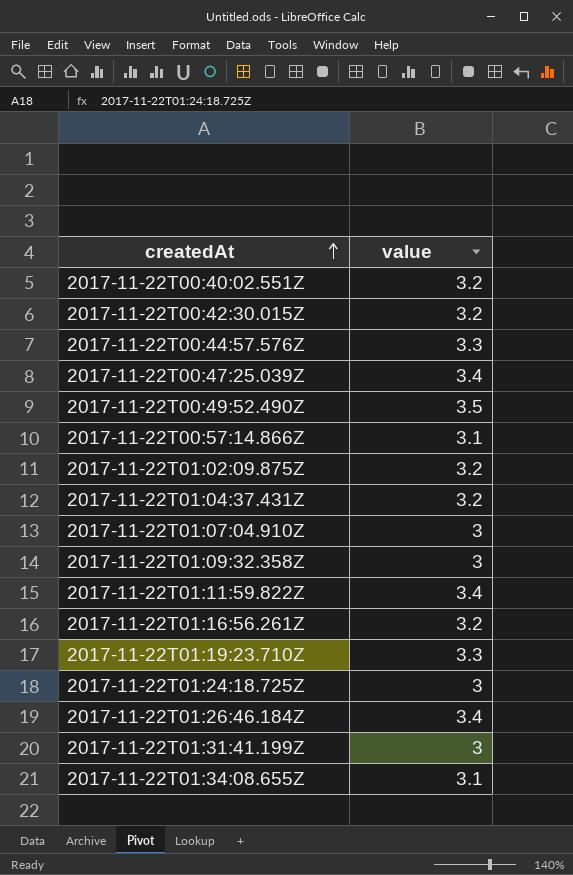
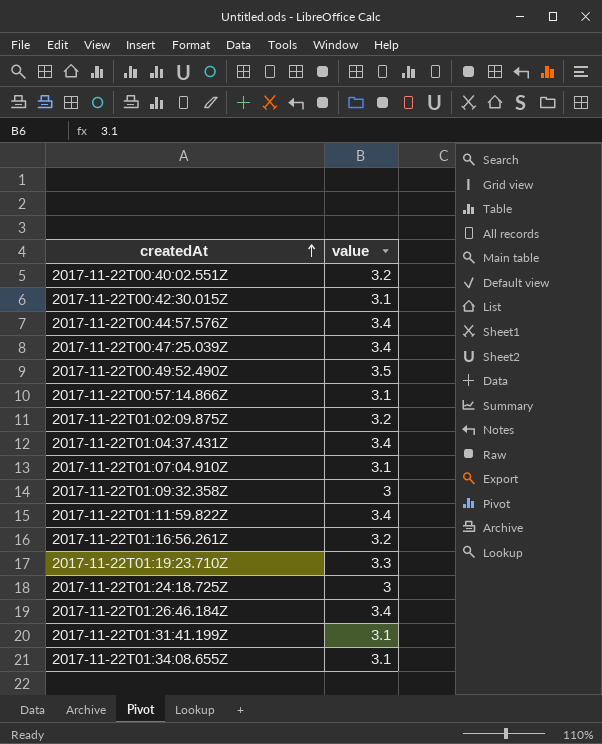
2017-11-22T00:42:30.015Z | value: 3.2 -> 3.1
2017-11-22T00:44:57.576Z | value: 3.3 -> 3.4
2017-11-22T01:04:37.431Z | value: 3.2 -> 3.4
2017-11-22T01:07:04.910Z | value: 3 -> 3.1
2017-11-22T01:31:41.199Z | value: 3 -> 3.1

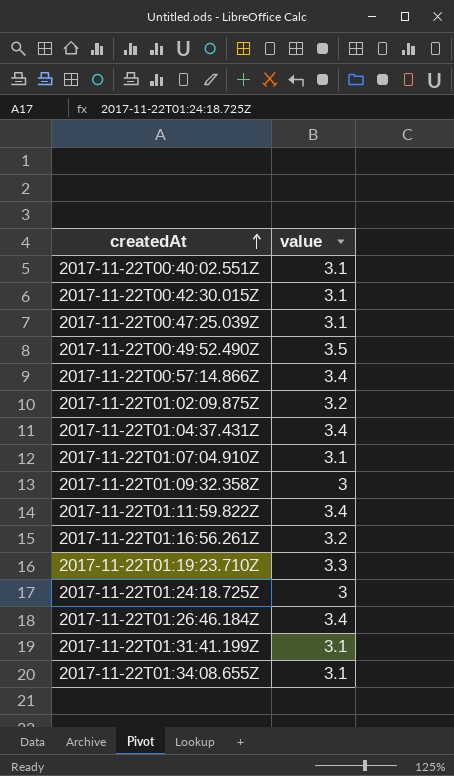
row 2017-11-22T00:44:57.576Z: 3.4 -> none
2017-11-22T00:40:02.551Z | value: 3.2 -> 3.1
2017-11-22T00:47:25.039Z | value: 3.4 -> 3.1
2017-11-22T00:57:14.866Z | value: 3.1 -> 3.4

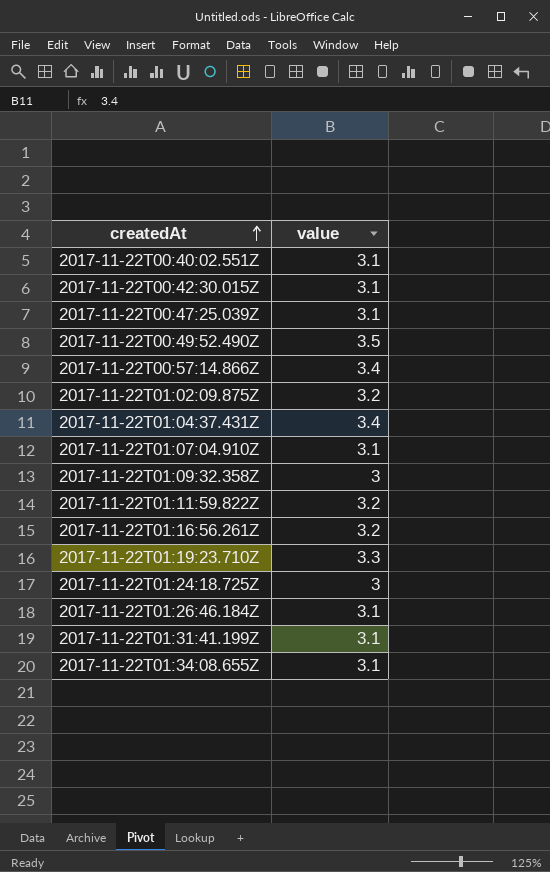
2017-11-22T01:11:59.822Z | value: 3.4 -> 3.2
2017-11-22T01:26:46.184Z | value: 3.4 -> 3.1

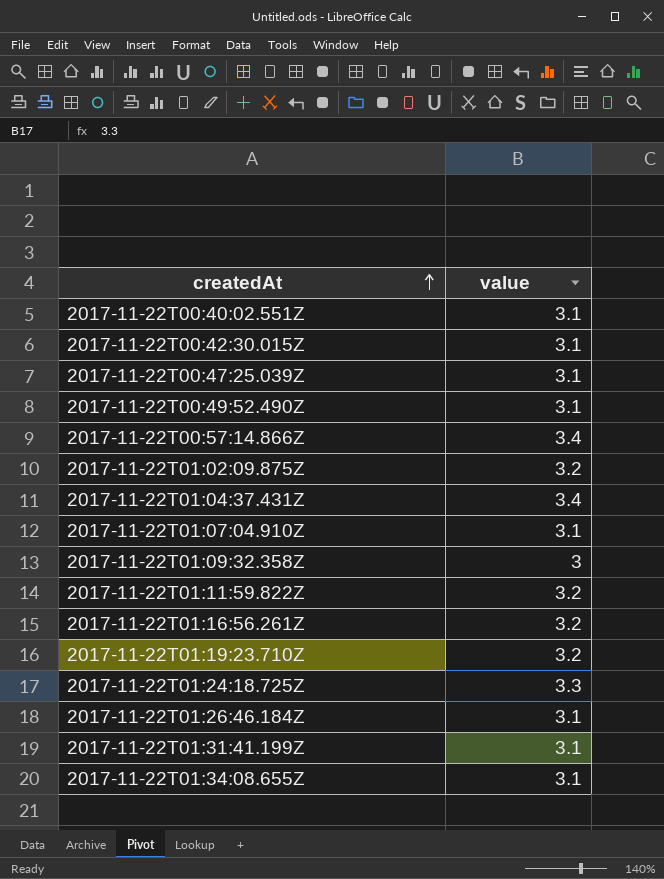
2017-11-22T00:49:52.490Z | value: 3.5 -> 3.1
2017-11-22T01:19:23.710Z | value: 3.3 -> 3.2
2017-11-22T01:24:18.725Z | value: 3 -> 3.3

